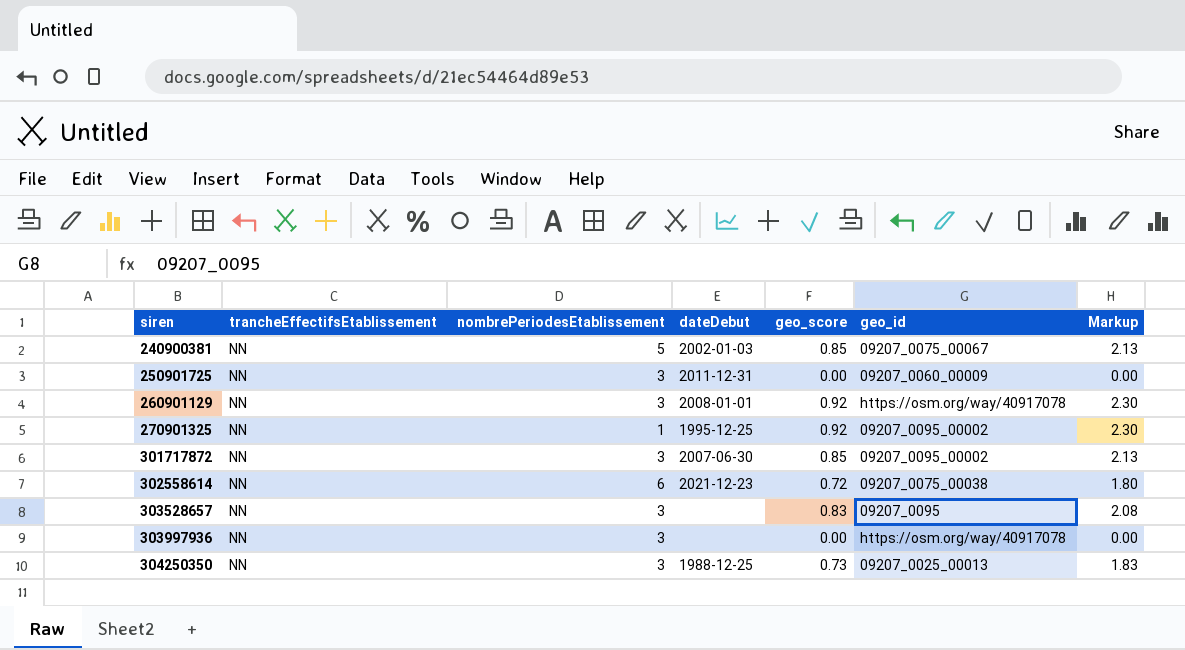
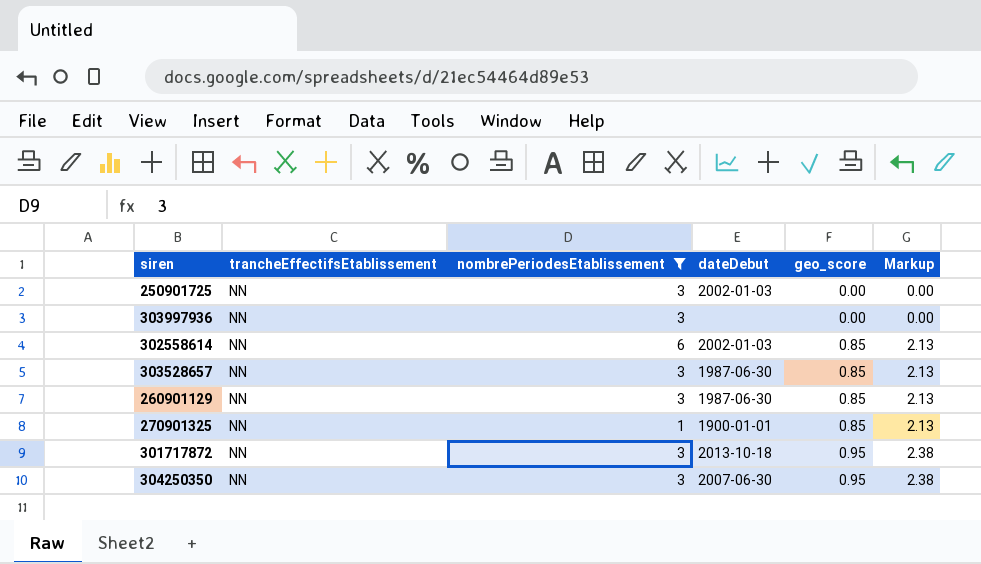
filter: none -> nombrePeriodesEtablissement != 5
row order: siren ascending -> geo_score ascending
column geo_id | position: 6 -> none
250901725 | dateDebut: 2011-12-31 -> 2002-01-03
302558614 | dateDebut: 2021-12-23 -> 2002-01-03
302558614 | geo_score: 0.72 -> 0.85
302558614 | Markup: 1.80 -> 2.13
303528657 | dateDebut: none -> 1987-06-30
303528657 | geo_score: 0.83 -> 0.85
303528657 | Markup: 2.08 -> 2.13
260901129 | dateDebut: 2008-01-01 -> 1987-06-30
260901129 | geo_score: 0.92 -> 0.85
260901129 | Markup: 2.30 -> 2.13
270901325 | dateDebut: 1995-12-25 -> 1900-01-01
270901325 | geo_score: 0.92 -> 0.85
270901325 | Markup: 2.30 -> 2.13
301717872 | dateDebut: 2007-06-30 -> 2013-10-18
301717872 | geo_score: 0.85 -> 0.95
301717872 | Markup: 2.13 -> 2.38
304250350 | dateDebut: 1988-12-25 -> 2007-06-30
304250350 | geo_score: 0.73 -> 0.95
304250350 | Markup: 1.83 -> 2.38

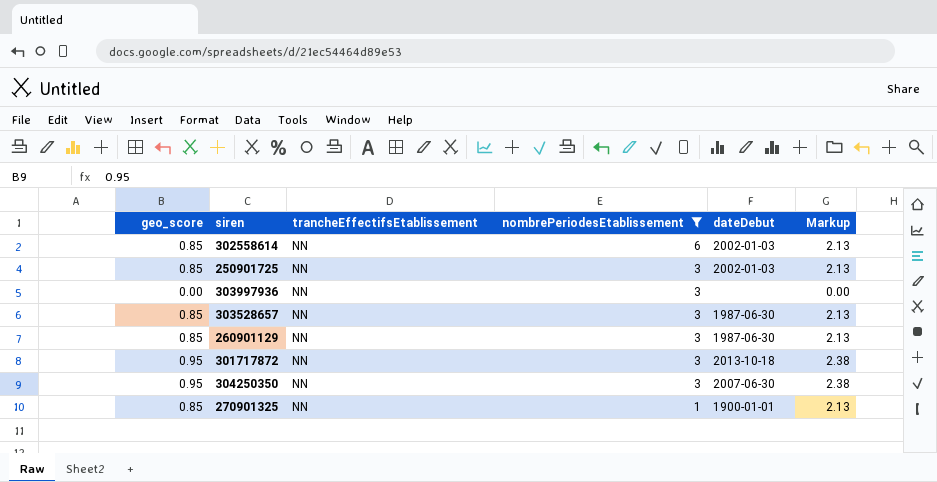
row order: geo_score ascending -> nombrePeriodesEtablissement descending
column geo_score | position: 5 -> 1
250901725 | geo_score: 0.00 -> 0.85
250901725 | Markup: 0.00 -> 2.13

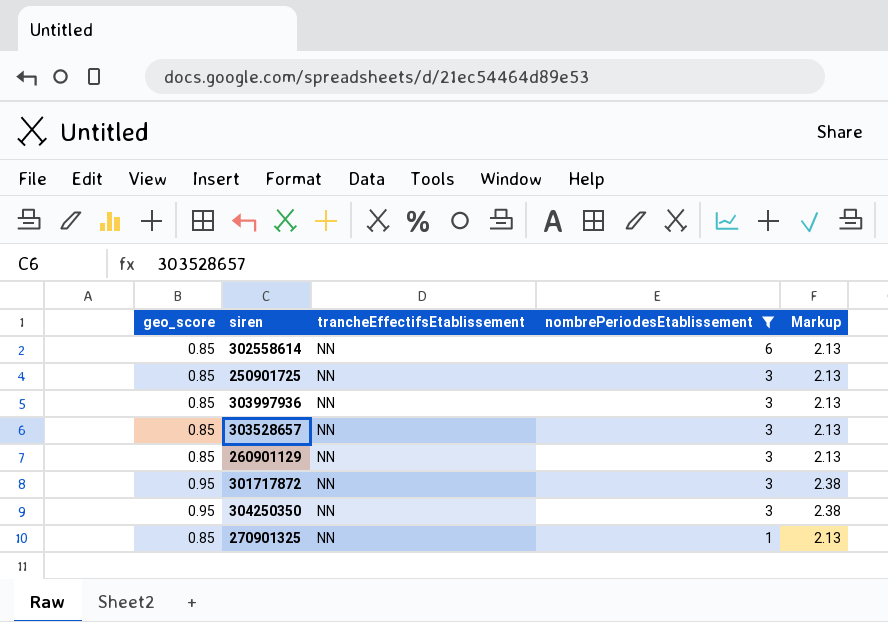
column dateDebut | position: 5 -> none
303997936 | geo_score: 0.00 -> 0.85
303997936 | Markup: 0.00 -> 2.13

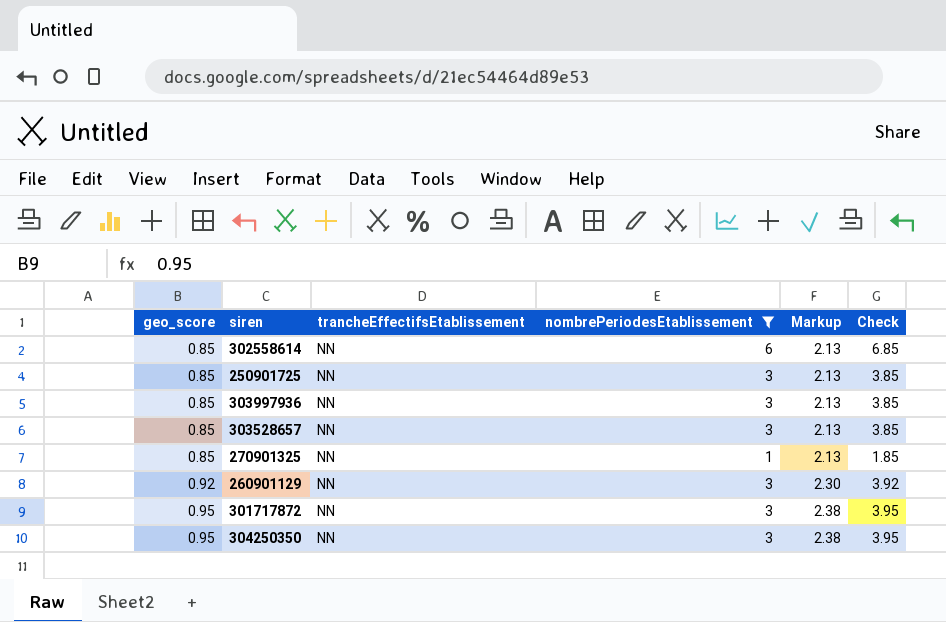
row order: nombrePeriodesEtablissement descending -> geo_score ascending
column Check | formula: none -> [geo_score] + [nombrePeriodesEtablissement]
260901129 | geo_score: 0.85 -> 0.92
260901129 | Markup: 2.13 -> 2.30

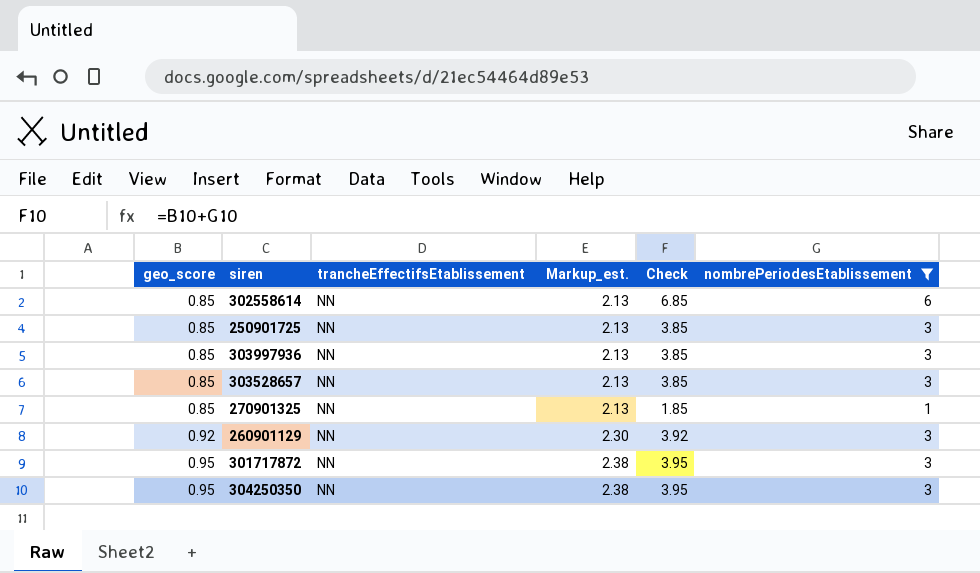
column name: Markup -> Markup_est.
column nombrePeriodesEtablissement | position: 4 -> 6

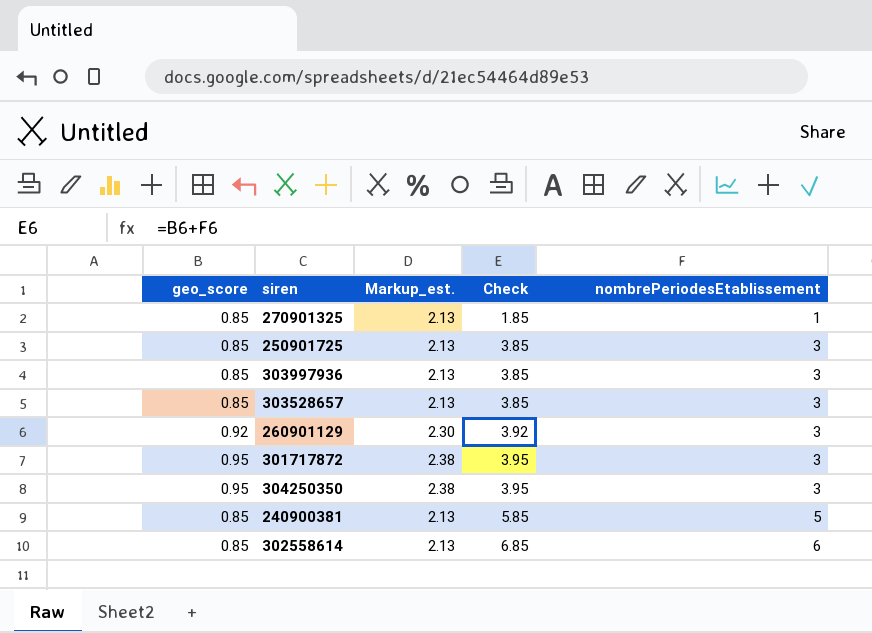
filter: nombrePeriodesEtablissement != 5 -> none
row order: geo_score ascending -> Check ascending
column trancheEffectifsEtablissement | position: 3 -> none

